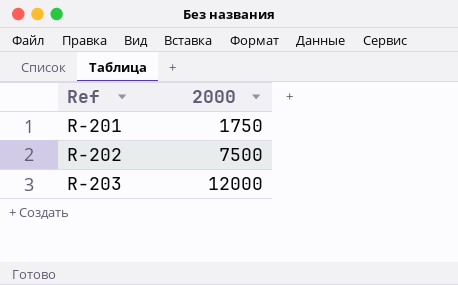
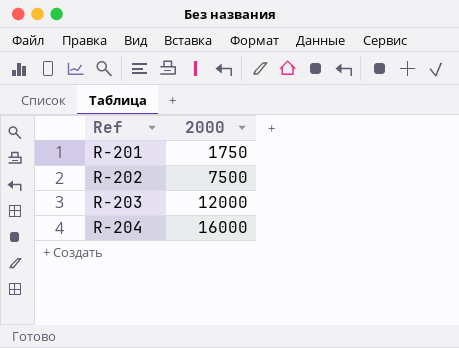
row R-204: none -> 16000

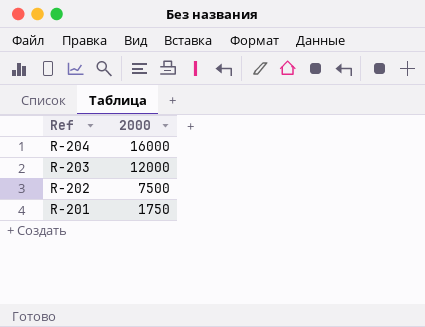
row order: Ref ascending -> Ref descending

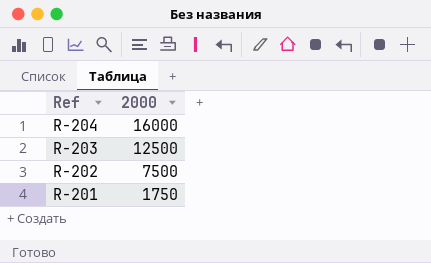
R-203 | 2000: 12000 -> 12500

